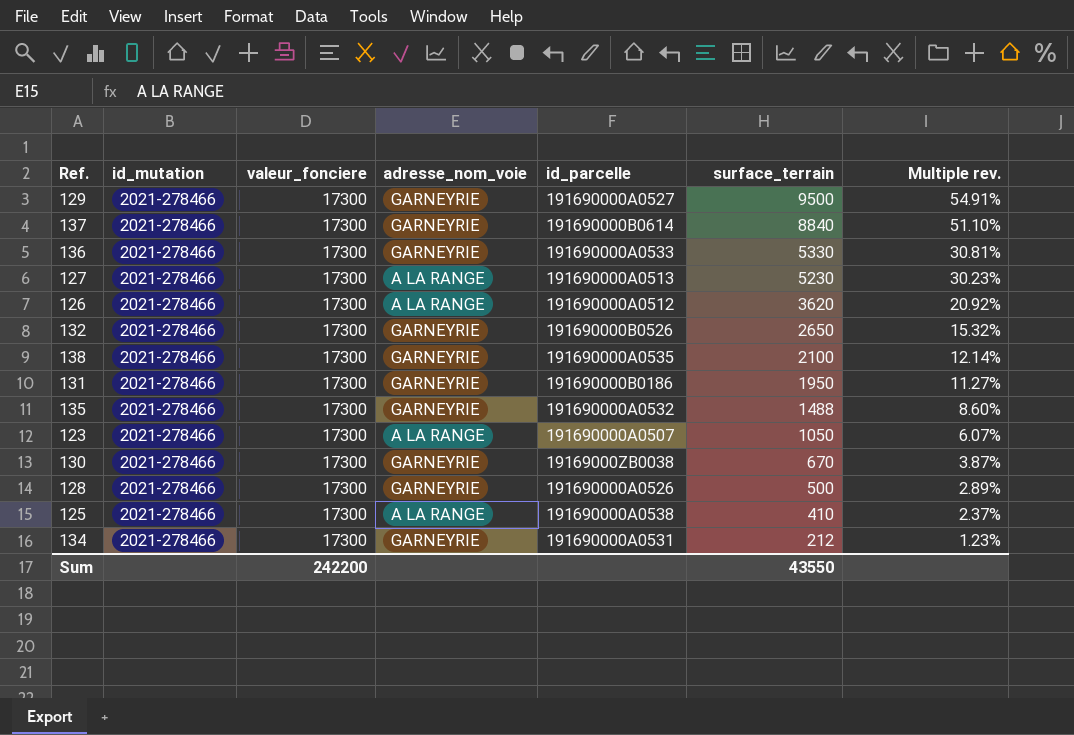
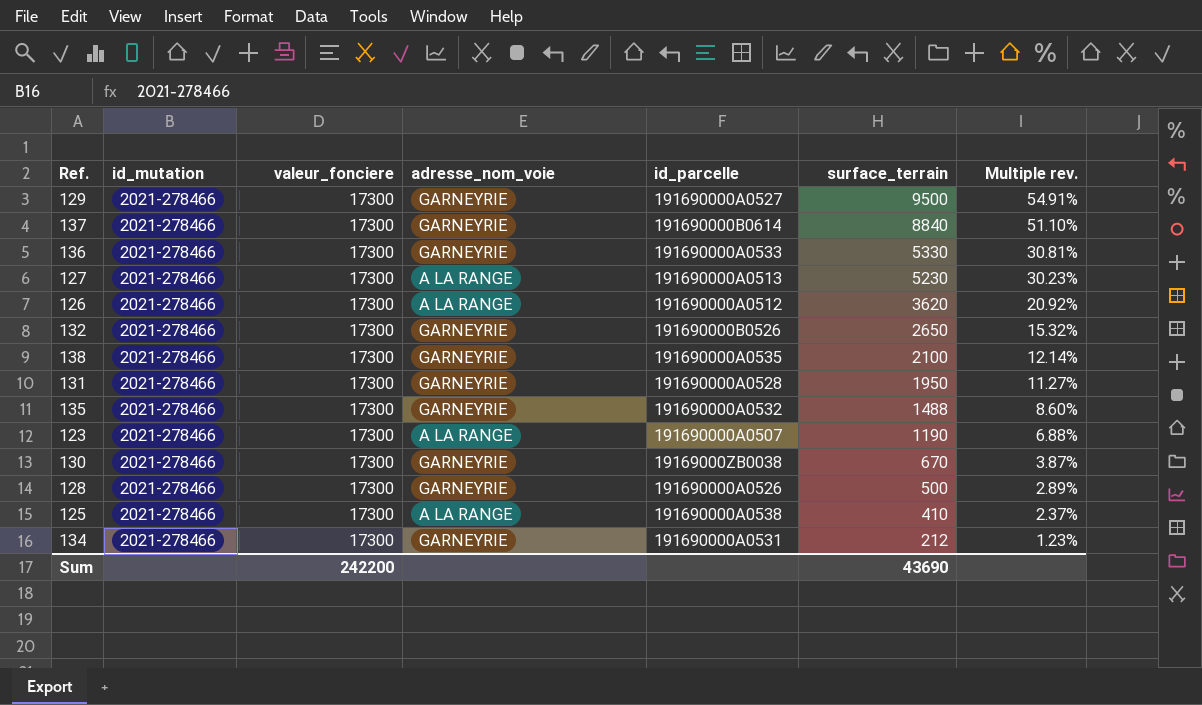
131 | id_parcelle: 191690000B0186 -> 191690000A0528
123 | surface_terrain: 1050 -> 1190
123 | Multiple rev.: 6.07% -> 6.88%
Sum | surface_terrain: 43550 -> 43690

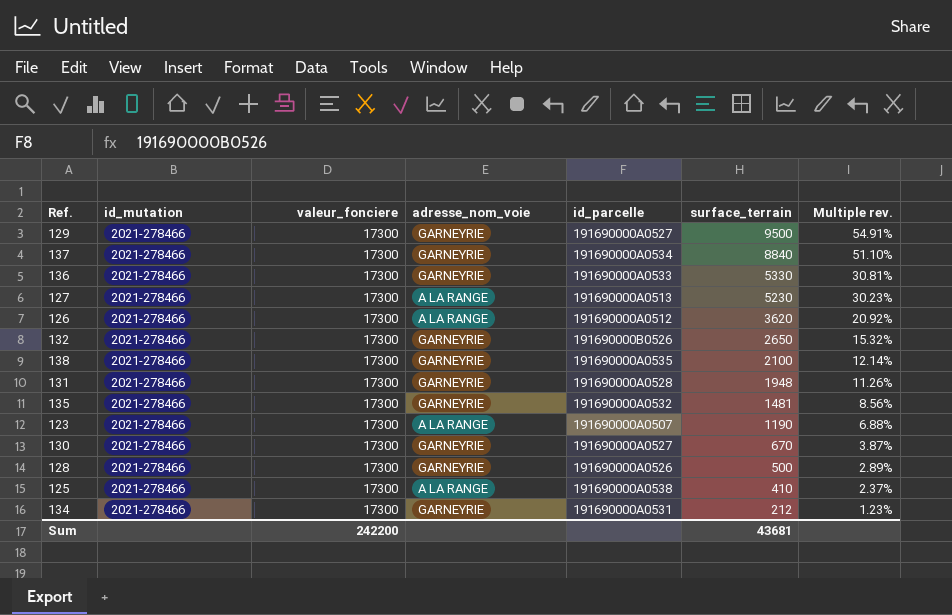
137 | id_parcelle: 191690000B0614 -> 191690000A0534
131 | surface_terrain: 1950 -> 1948
131 | Multiple rev.: 11.27% -> 11.26%
135 | surface_terrain: 1488 -> 1481
135 | Multiple rev.: 8.60% -> 8.56%
130 | id_parcelle: 19169000ZB0038 -> 191690000A0527
Sum | surface_terrain: 43690 -> 43681

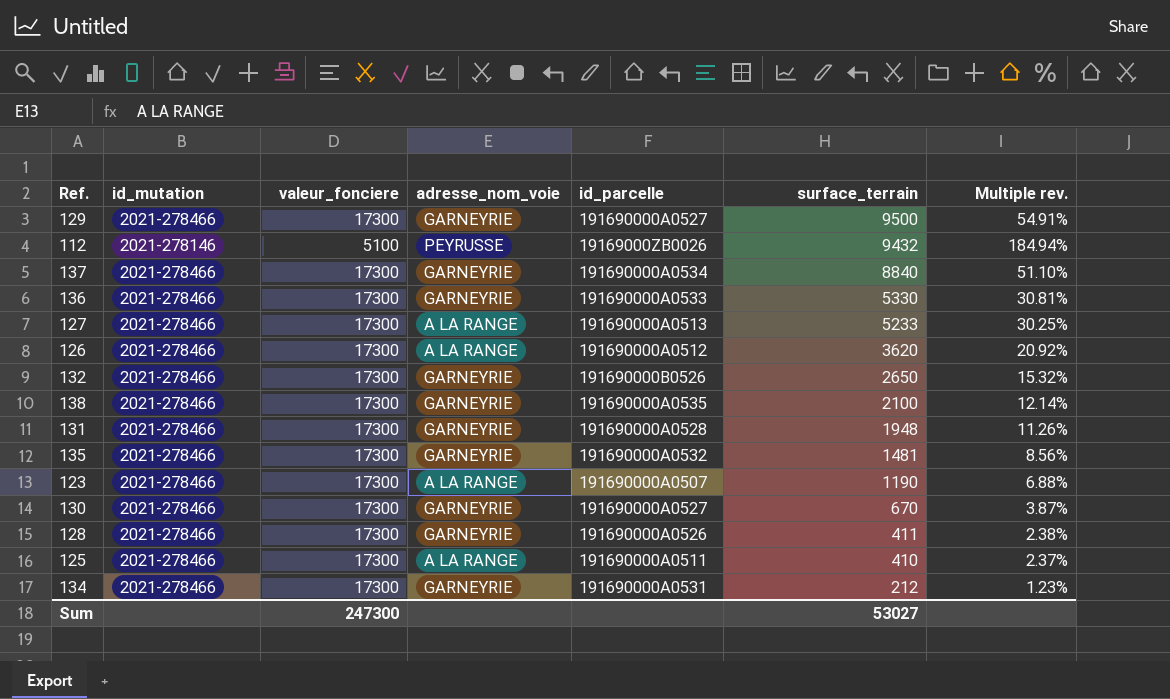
row 112: none -> 2021-278146 | 5100 | PEYRUSSE | 19169000ZB0026 | 9432 | 184.94%
127 | surface_terrain: 5230 -> 5233
127 | Multiple rev.: 30.23% -> 30.25%
128 | surface_terrain: 500 -> 411
128 | Multiple rev.: 2.89% -> 2.38%
125 | id_parcelle: 191690000A0538 -> 191690000A0511
Sum | valeur_fonciere: 242200 -> 247300
Sum | surface_terrain: 43681 -> 53027

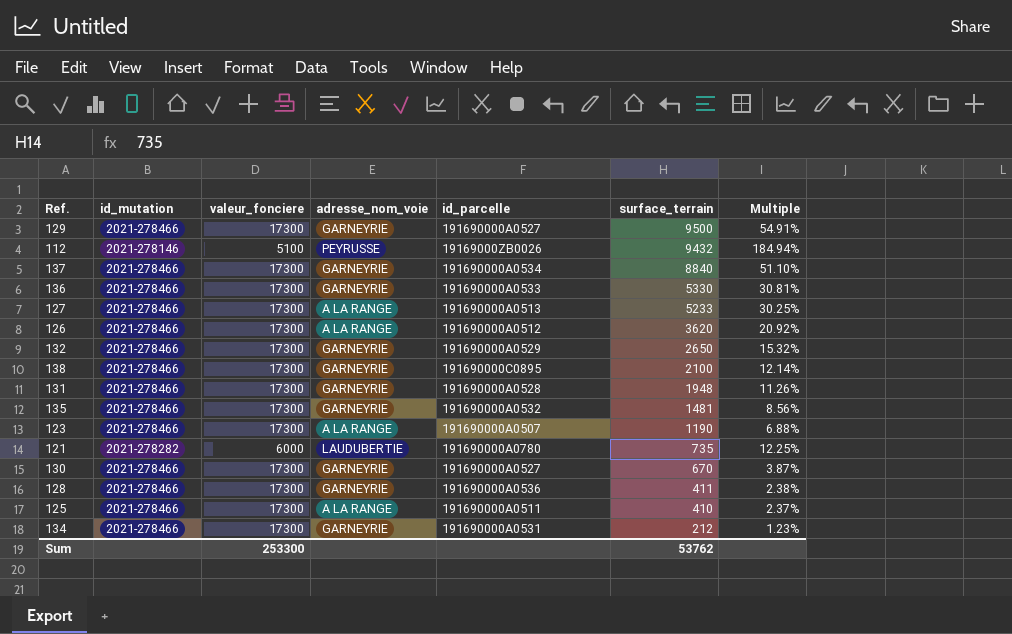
column name: Multiple rev. -> Multiple
132 | id_parcelle: 191690000B0526 -> 191690000A0529
138 | id_parcelle: 191690000A0535 -> 191690000C0895
row 121: none -> 2021-278282 | 6000 | LAUDUBERTIE | 191690000A0780 | 735 | 12.25%
128 | id_parcelle: 191690000A0526 -> 191690000A0536
Sum | valeur_fonciere: 247300 -> 253300
Sum | surface_terrain: 53027 -> 53762

